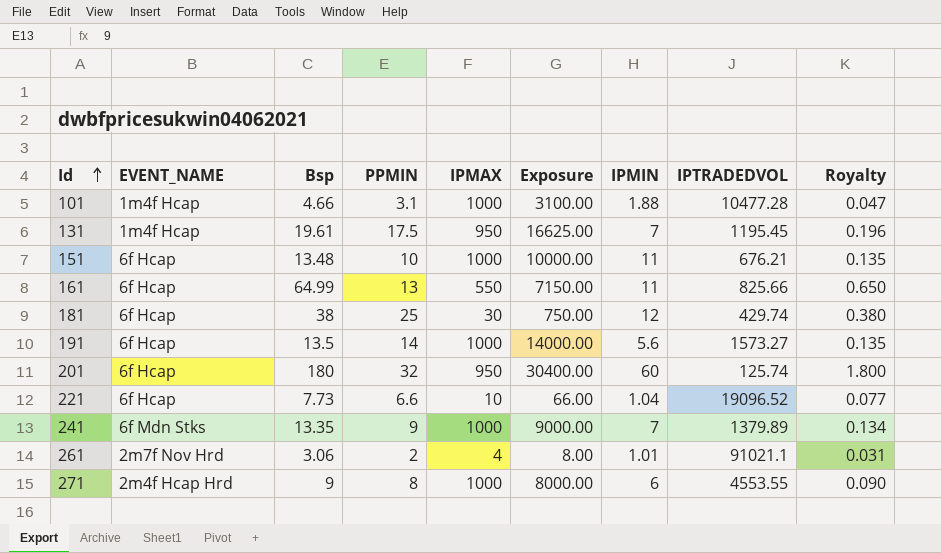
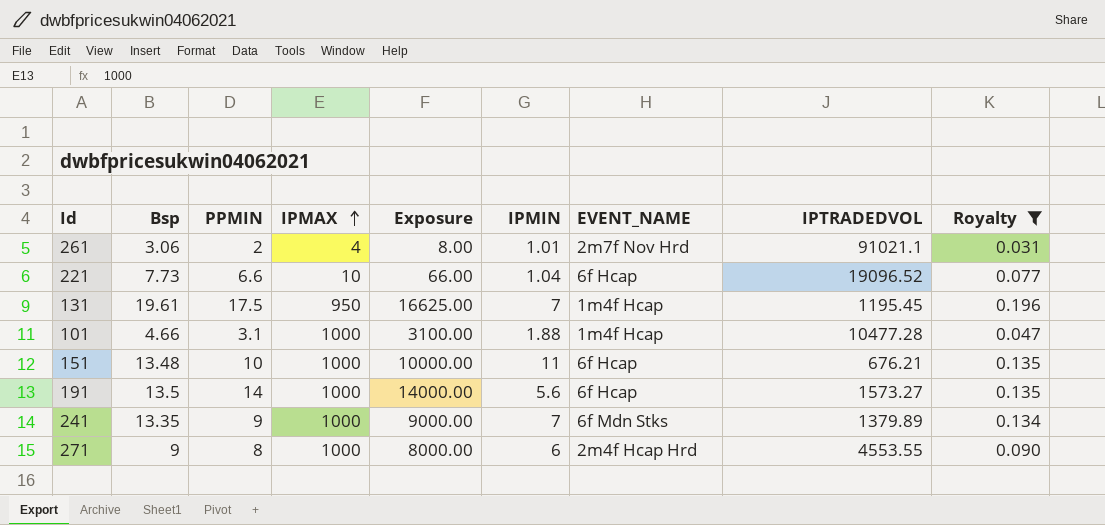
filter: none -> Royalty <= 0.196
row order: Id ascending -> IPMAX ascending
column EVENT_NAME | position: 2 -> 7

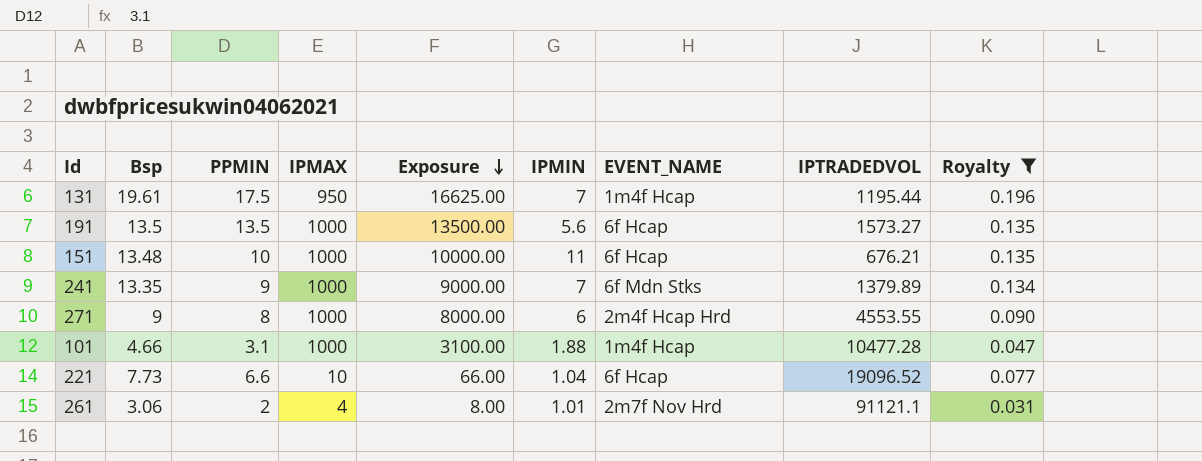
row order: IPMAX ascending -> Exposure descending
131 | IPTRADEDVOL: 1195.45 -> 1195.44
191 | PPMIN: 14 -> 13.5
191 | Exposure: 14000.00 -> 13500.00
261 | IPTRADEDVOL: 91021.1 -> 91121.1

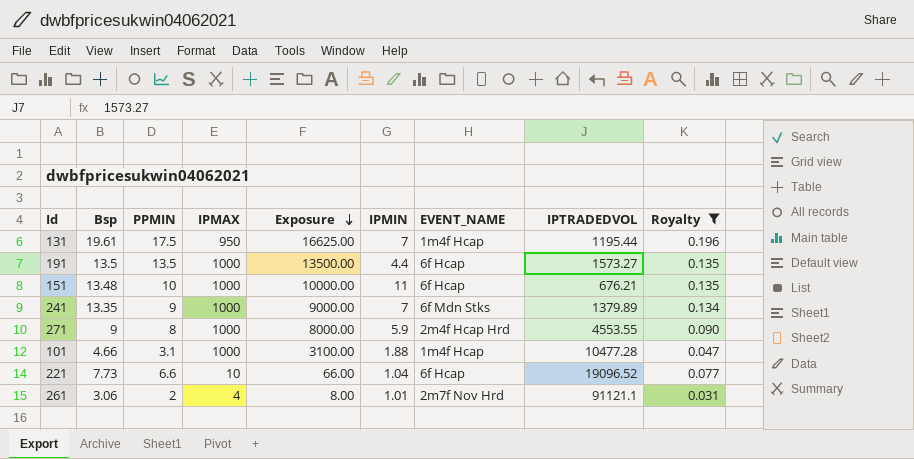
191 | IPMIN: 5.6 -> 4.4
271 | IPMIN: 6 -> 5.9

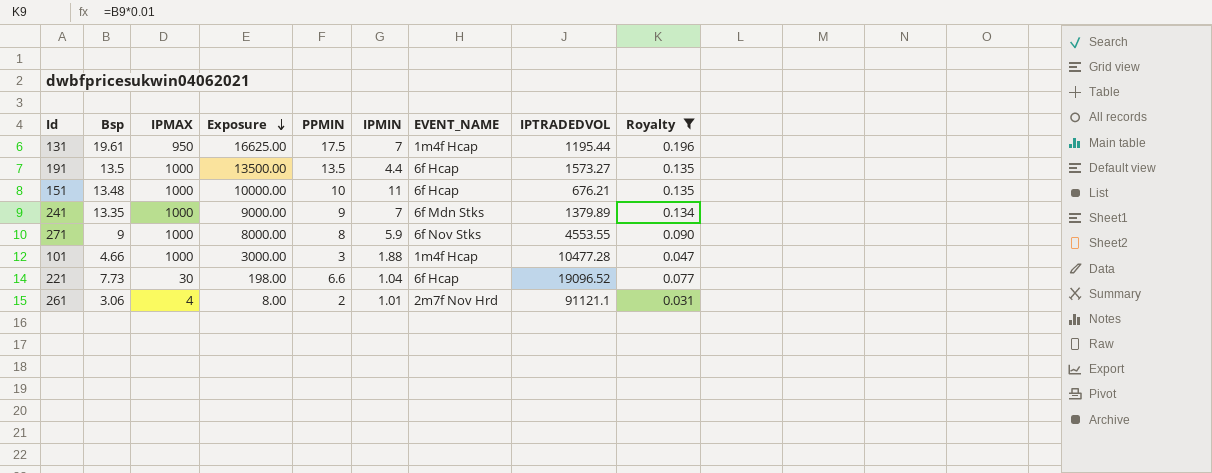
column PPMIN | position: 3 -> 5
271 | EVENT_NAME: 2m4f Hcap Hrd -> 6f Nov Stks
101 | Exposure: 3100.00 -> 3000.00
101 | PPMIN: 3.1 -> 3
221 | IPMAX: 10 -> 30
221 | Exposure: 66.00 -> 198.00

